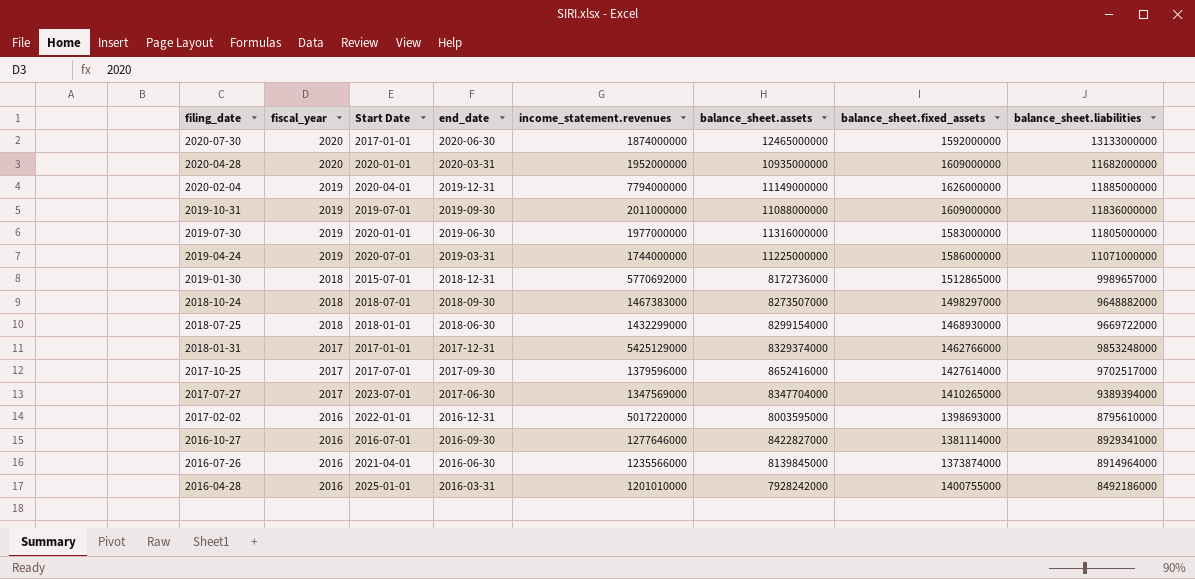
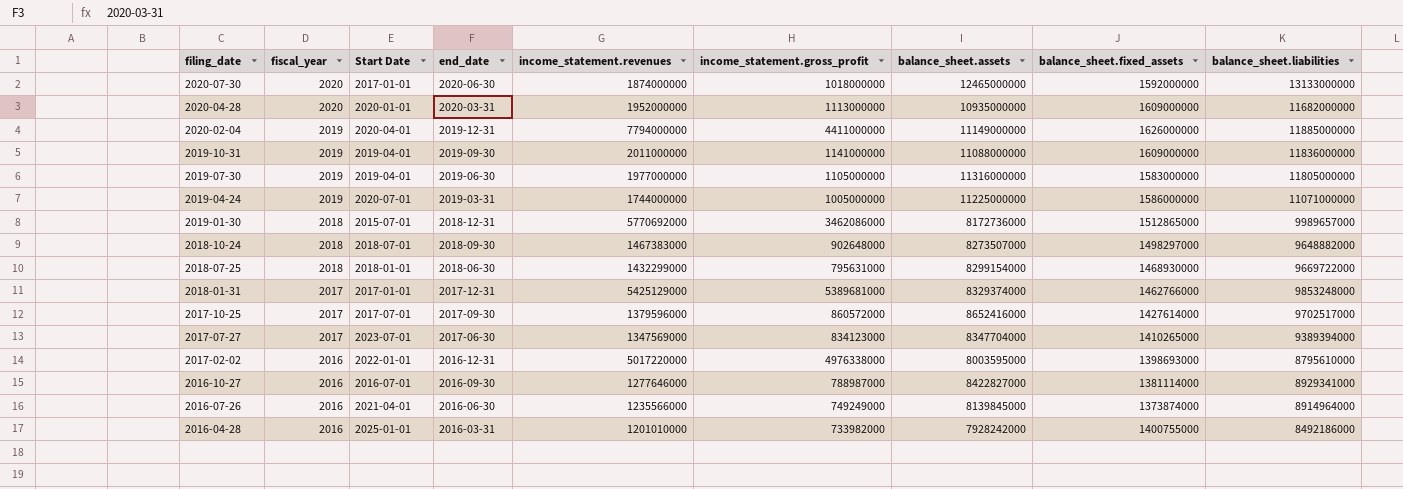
column income_statement.gross_profit | position: none -> 6
2019-10-31 | Start Date: 2019-07-01 -> 2019-04-01
2019-07-30 | Start Date: 2020-01-01 -> 2019-04-01

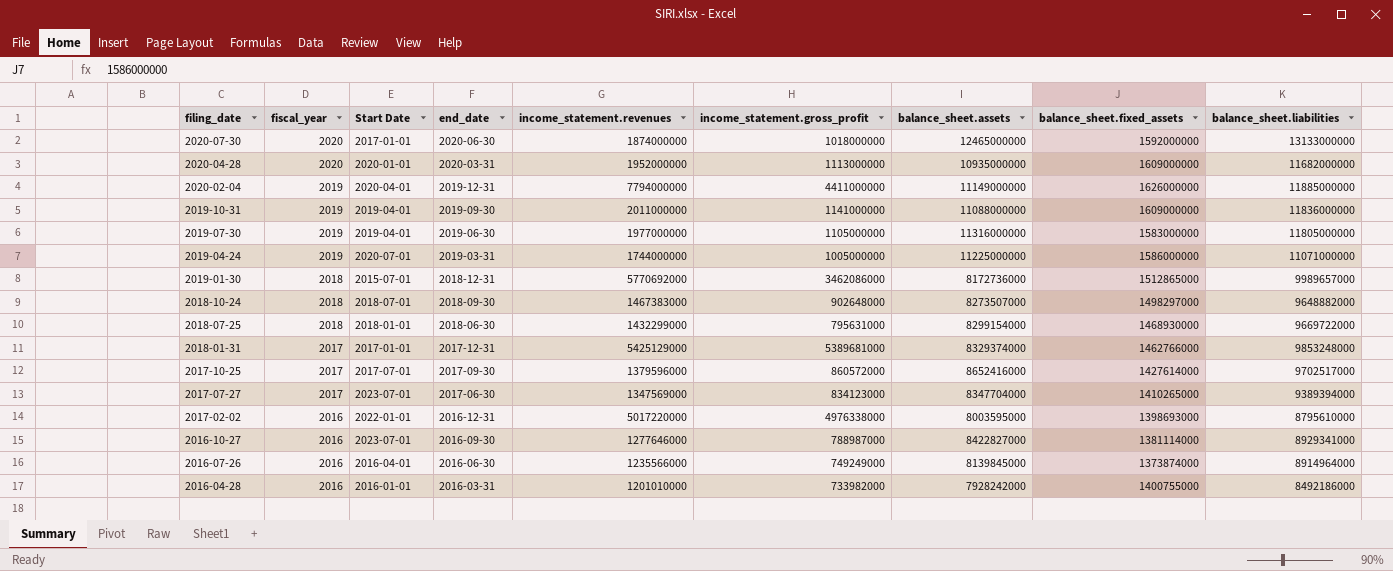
2016-10-27 | Start Date: 2016-07-01 -> 2023-07-01
2016-07-26 | Start Date: 2021-04-01 -> 2016-04-01
2016-04-28 | Start Date: 2025-01-01 -> 2016-01-01

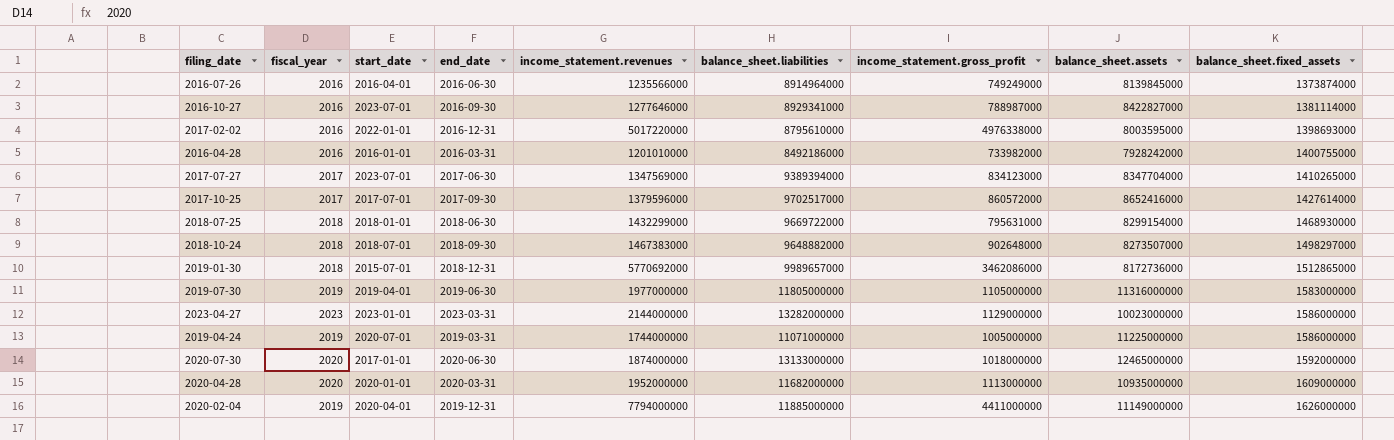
row order: filing_date descending -> balance_sheet.fixed_assets ascending
column name: Start Date -> start_date
column balance_sheet.liabilities | position: 9 -> 6
row 2019-10-31: 2019 | 2019-04-01 | 2019-09-30 | 2011000000 | 1141000000 | 11088000000 | 1609000000 | 11836000000 -> none
row 2018-01-31: 2017 | 2017-01-01 | 2017-12-31 | 5425129000 | 5389681000 | 8329374000 | 1462766000 | 9853248000 -> none
row 2023-04-27: none -> 2023 | 2023-01-01 | 2023-03-31 | 2144000000 | 13282000000 | 1129000000 | 10023000000 | 1586000000

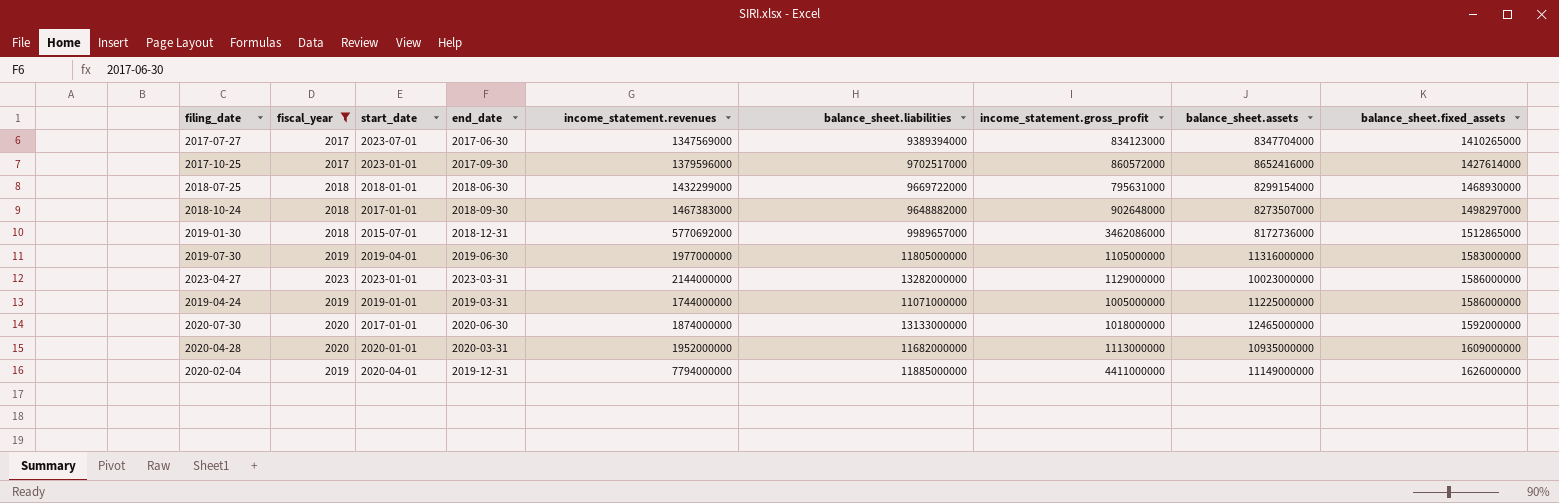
filter: none -> fiscal_year != 2016
2017-10-25 | start_date: 2017-07-01 -> 2023-01-01
2018-10-24 | start_date: 2018-07-01 -> 2017-01-01
2019-04-24 | start_date: 2020-07-01 -> 2019-01-01

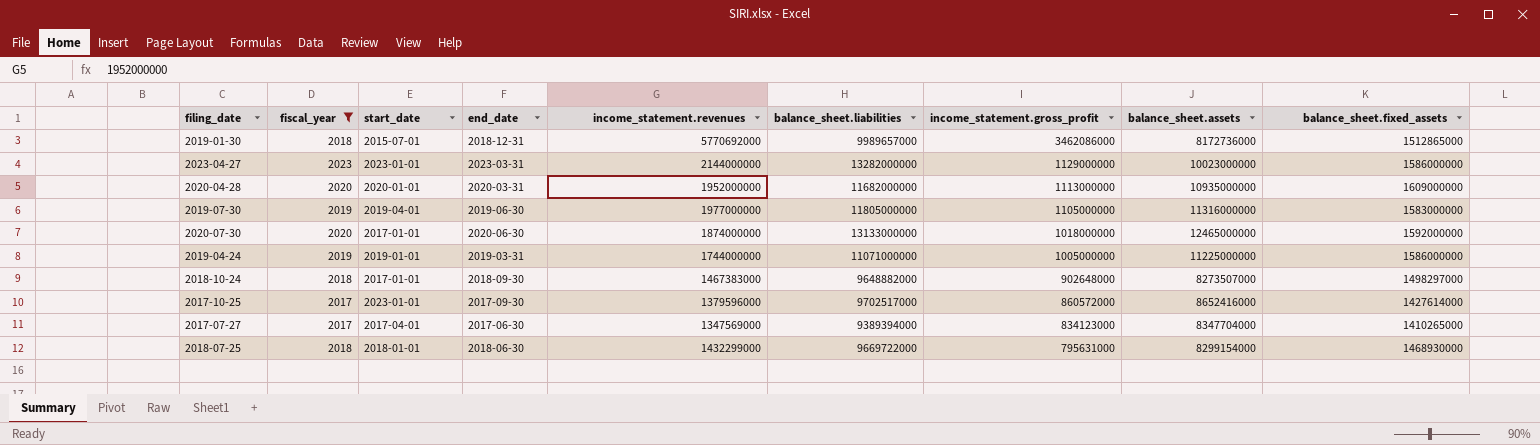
row order: balance_sheet.fixed_assets ascending -> income_statement.gross_profit descending
row 2020-02-04: 2019 | 2020-04-01 | 2019-12-31 | 7794000000 | 11885000000 | 4411000000 | 11149000000 | 1626000000 -> none
2017-07-27 | start_date: 2023-07-01 -> 2017-04-01

